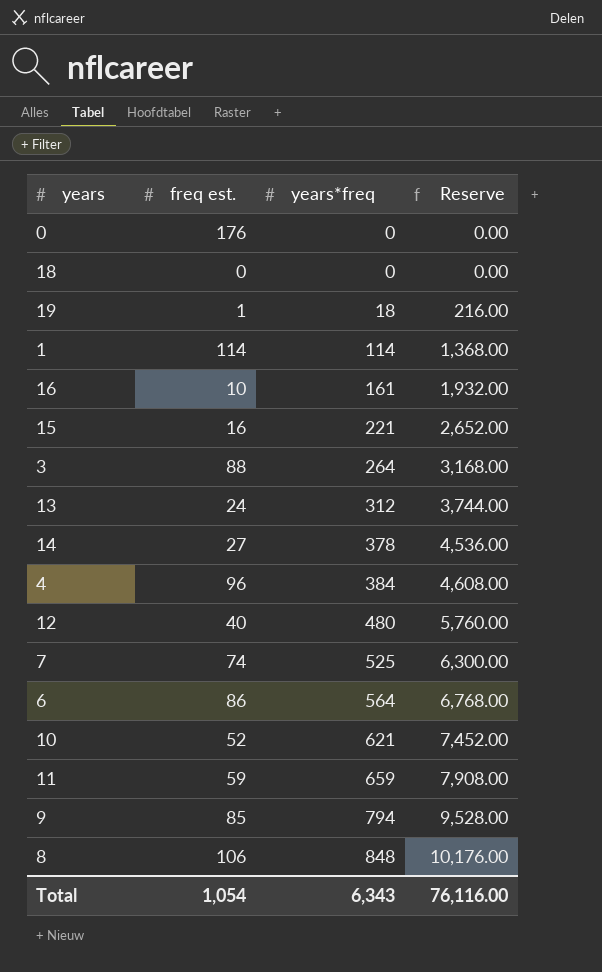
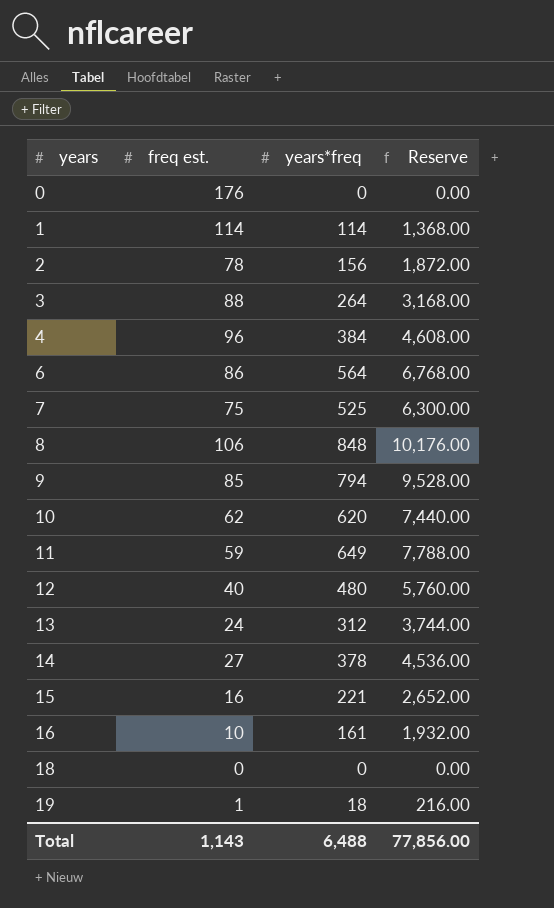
row order: years*freq ascending -> years ascending
row 2: none -> 78 | 156 | 1,872.00
7 | freq est.: 74 -> 75
10 | freq est.: 52 -> 62
10 | years*freq: 621 -> 620
10 | Reserve: 7,452.00 -> 7,440.00
11 | years*freq: 659 -> 649
11 | Reserve: 7,908.00 -> 7,788.00
Total | freq est.: 1,054 -> 1,143
Total | years*freq: 6,343 -> 6,488
Total | Reserve: 76,116.00 -> 77,856.00

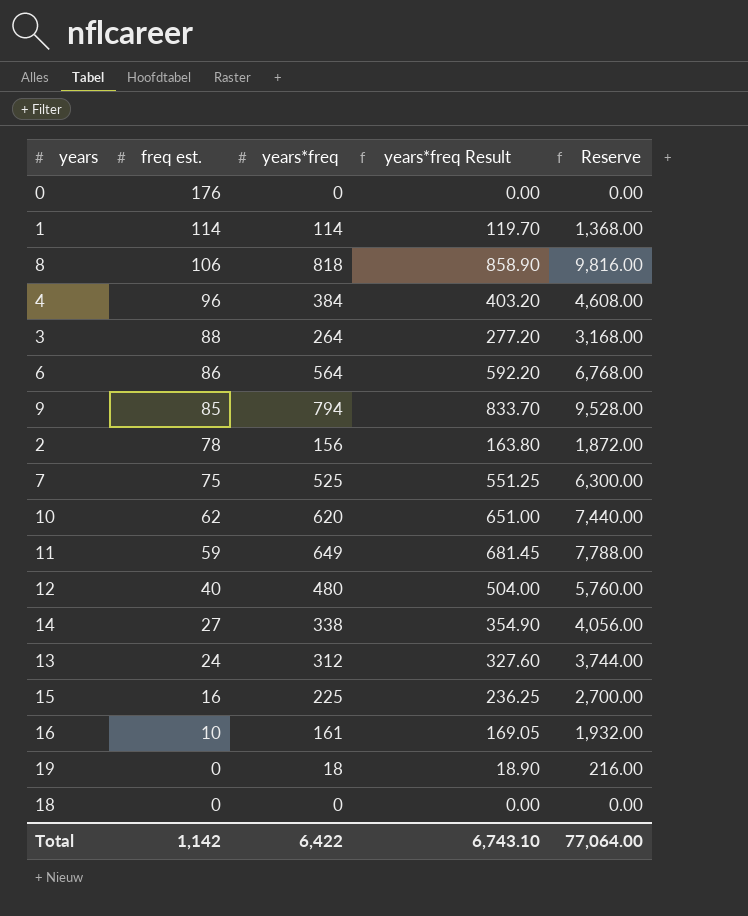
row order: years ascending -> freq est. descending
column years*freq Result | formula: none -> [years*freq] * 1.05
8 | years*freq: 848 -> 818
8 | Reserve: 10,176.00 -> 9,816.00
14 | years*freq: 378 -> 338
14 | Reserve: 4,536.00 -> 4,056.00
15 | years*freq: 221 -> 225
15 | Reserve: 2,652.00 -> 2,700.00
19 | freq est.: 1 -> 0
Total | freq est.: 1,143 -> 1,142
Total | years*freq: 6,488 -> 6,422
Total | Reserve: 77,856.00 -> 77,064.00

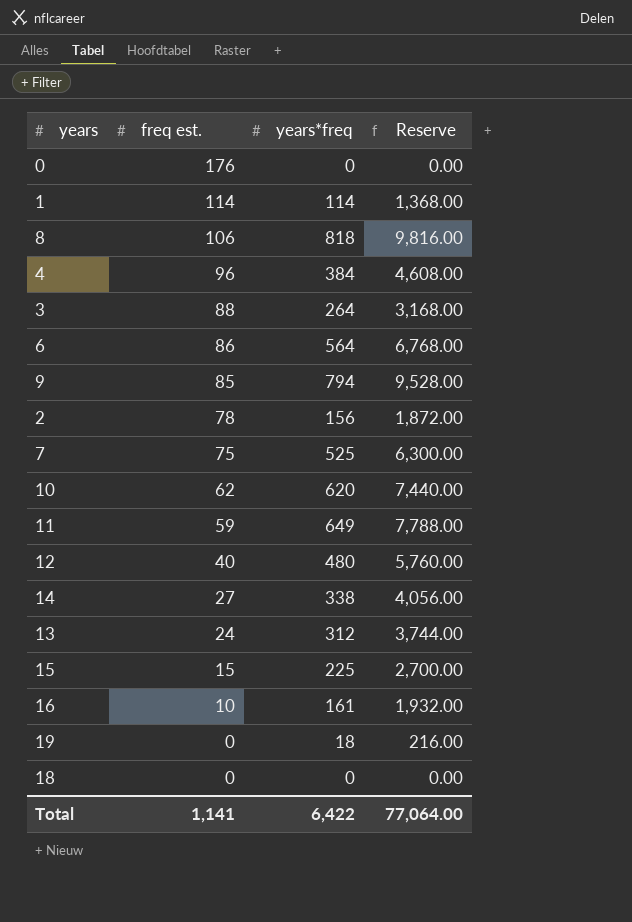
column years*freq Result | formula: [years*freq] * 1.05 -> none
15 | freq est.: 16 -> 15
Total | freq est.: 1,142 -> 1,141

